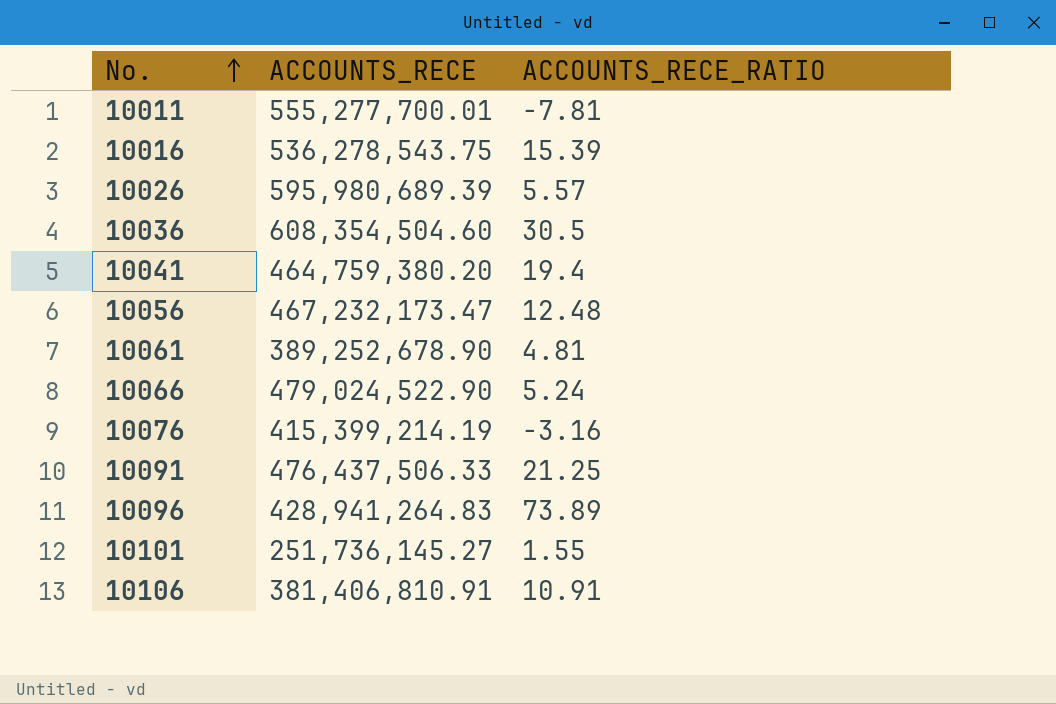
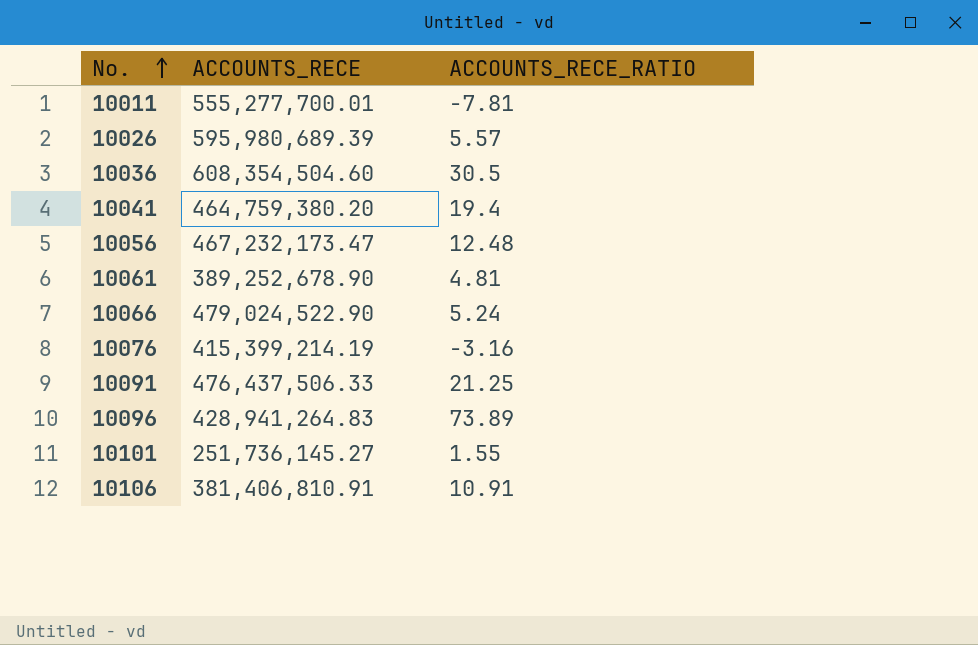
row 10016: 536,278,543.75 | 15.39 -> none

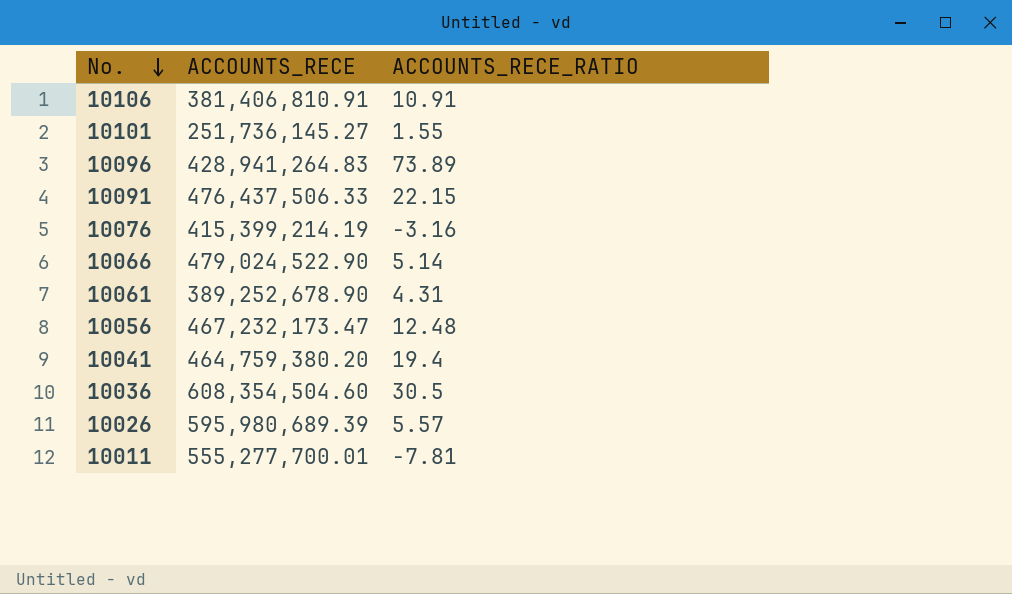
row order: No. ascending -> No. descending
10091 | ACCOUNTS_RECE_RATIO: 21.25 -> 22.15
10066 | ACCOUNTS_RECE_RATIO: 5.24 -> 5.14
10061 | ACCOUNTS_RECE_RATIO: 4.81 -> 4.31

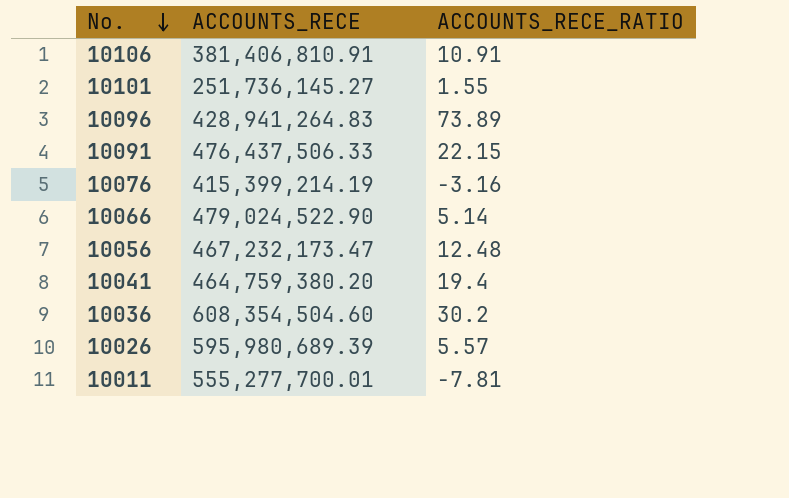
row 10061: 389,252,678.90 | 4.31 -> none
10036 | ACCOUNTS_RECE_RATIO: 30.5 -> 30.2

